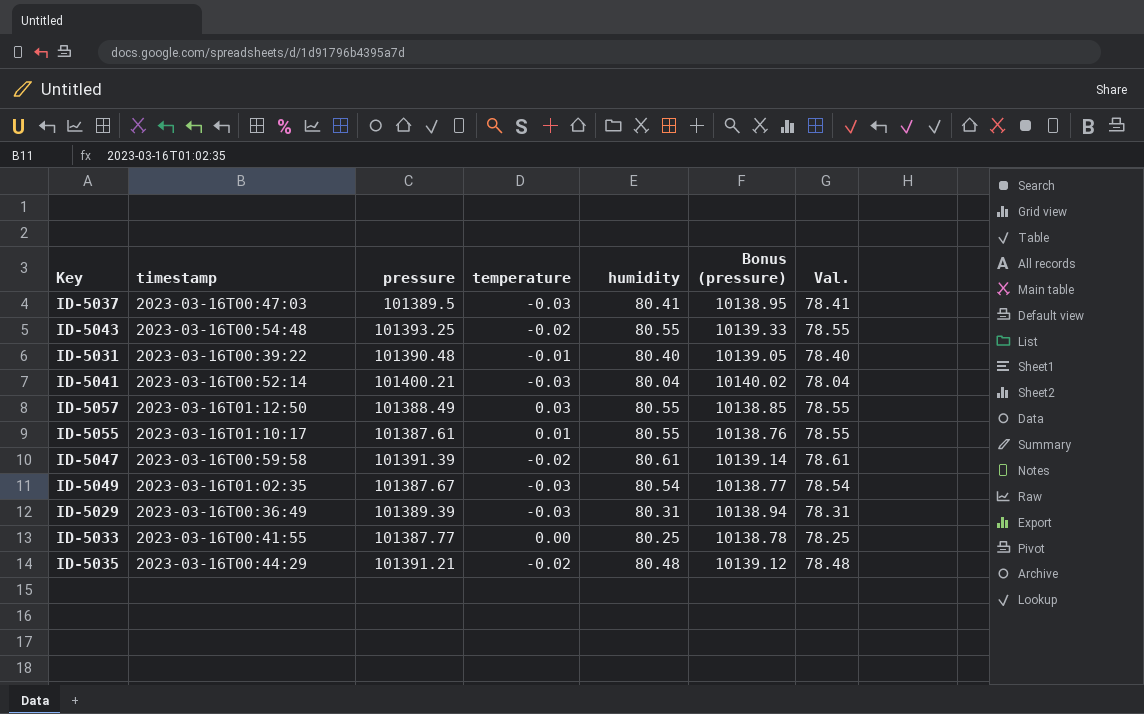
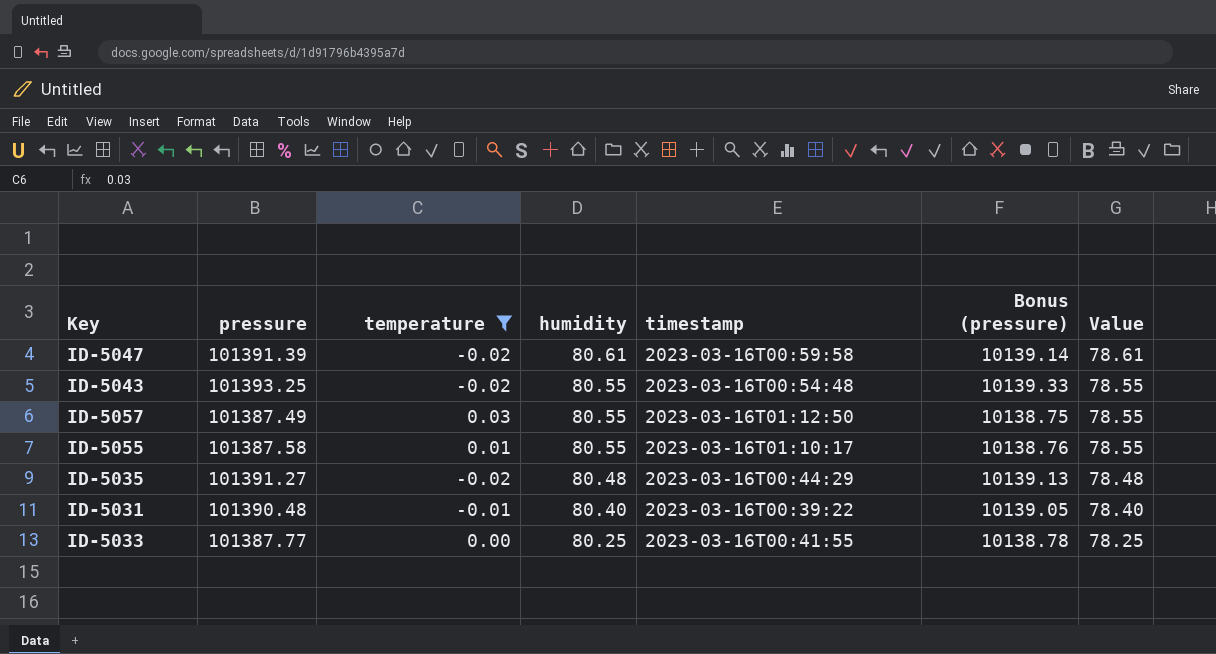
filter: none -> temperature != -0.03
row order: none -> humidity descending
column timestamp | position: 2 -> 5
column name: Val. -> Value
ID-5057 | pressure: 101388.49 -> 101387.49
ID-5057 | Bonus (pressure): 10138.85 -> 10138.75
ID-5055 | pressure: 101387.61 -> 101387.58
ID-5035 | pressure: 101391.21 -> 101391.27
ID-5035 | Bonus (pressure): 10139.12 -> 10139.13

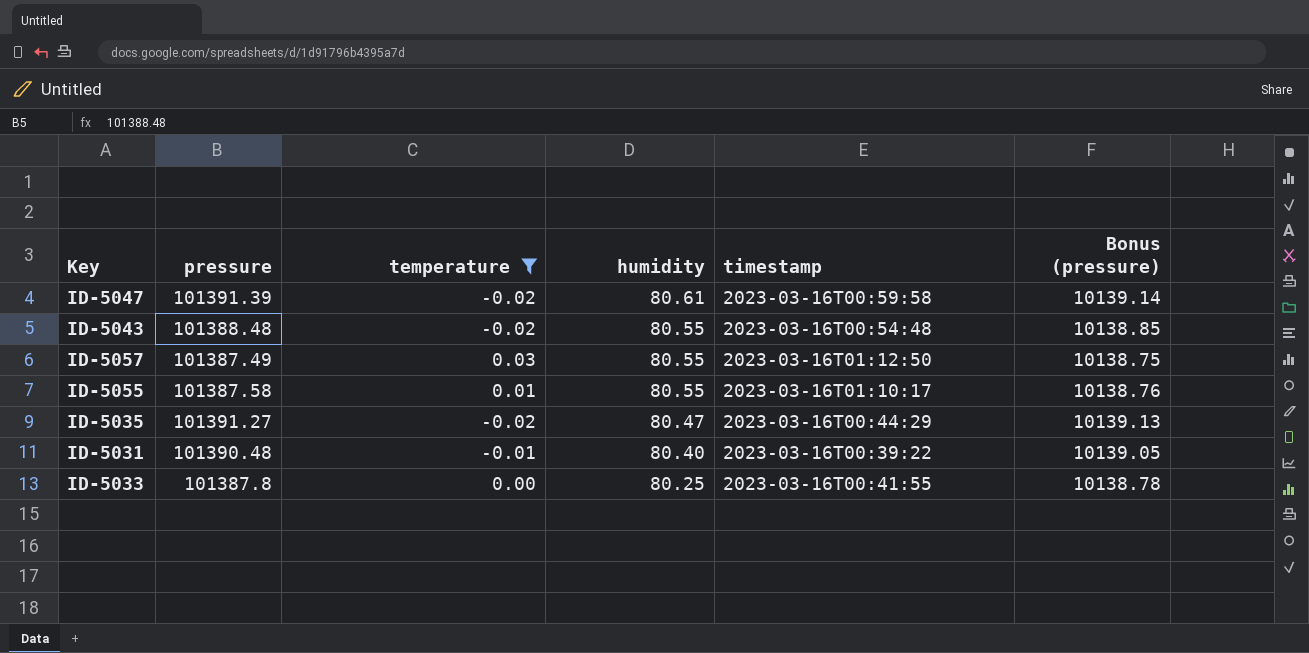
column Value | formula: [humidity] - 2 -> none
ID-5043 | pressure: 101393.25 -> 101388.48
ID-5043 | Bonus (pressure): 10139.33 -> 10138.85
ID-5035 | humidity: 80.48 -> 80.47
ID-5033 | pressure: 101387.77 -> 101387.8

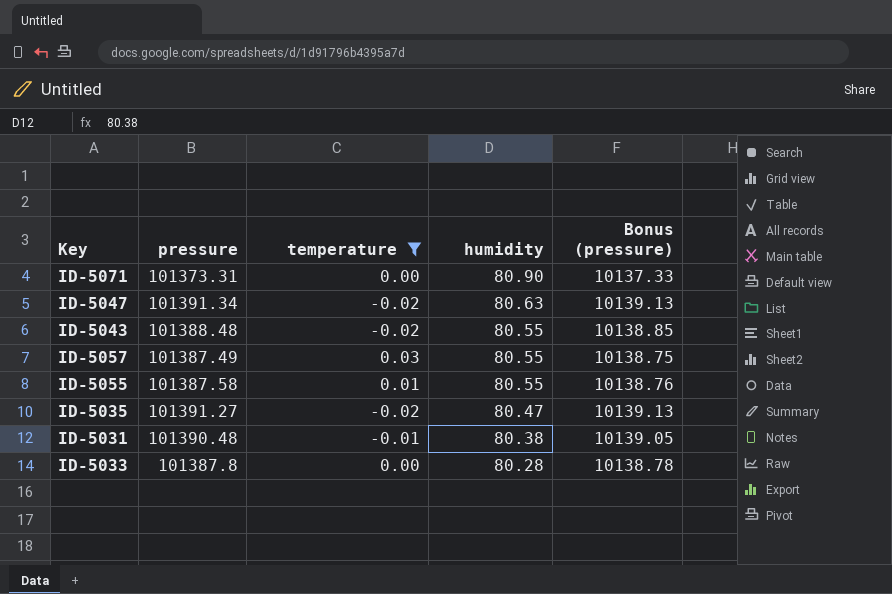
column timestamp | position: 5 -> none
row ID-5071: none -> 101373.31 | 0.00 | 80.90 | 10137.33
ID-5047 | pressure: 101391.39 -> 101391.34
ID-5047 | humidity: 80.61 -> 80.63
ID-5047 | Bonus (pressure): 10139.14 -> 10139.13
ID-5031 | humidity: 80.40 -> 80.38
ID-5033 | humidity: 80.25 -> 80.28

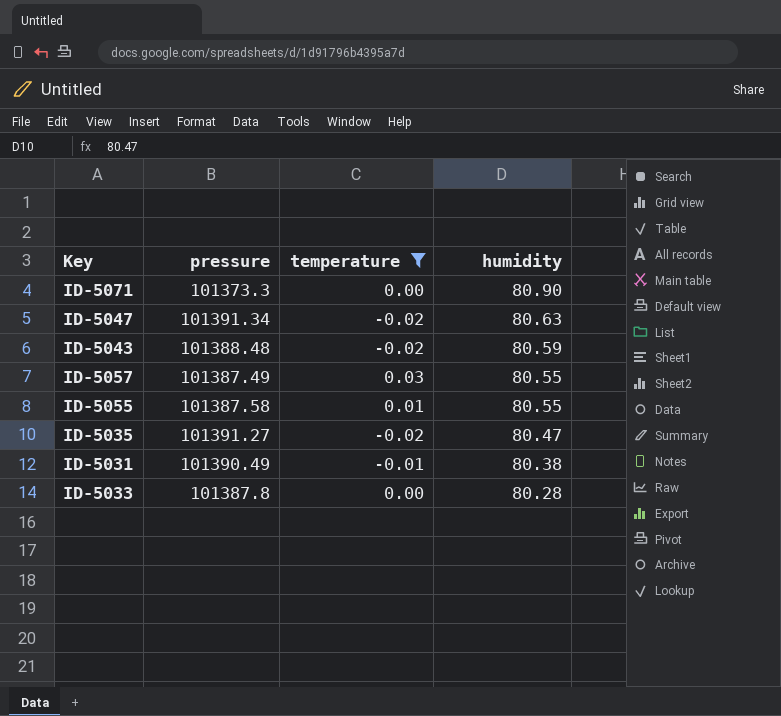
column Bonus (pressure) | formula: [pressure] * 0.1 -> none
ID-5071 | pressure: 101373.31 -> 101373.3
ID-5043 | humidity: 80.55 -> 80.59
ID-5031 | pressure: 101390.48 -> 101390.49

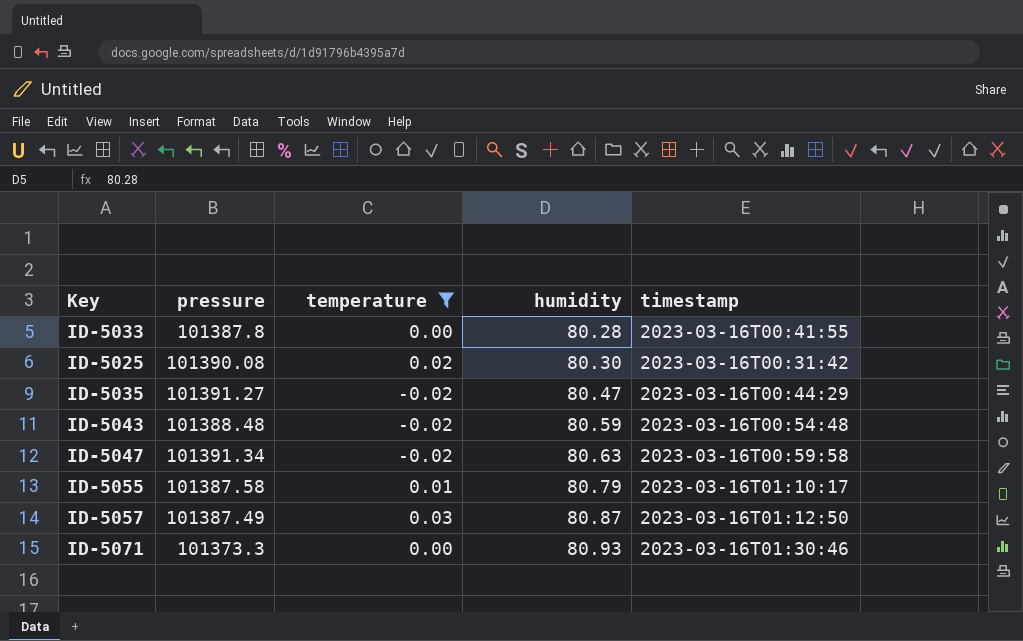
row order: humidity descending -> humidity ascending
column timestamp | position: none -> 5
row ID-5031: 101390.49 | -0.01 | 80.38 -> none
row ID-5025: none -> 101390.08 | 0.02 | 80.30 | 2023-03-16T00:31:42
ID-5055 | humidity: 80.55 -> 80.79
ID-5057 | humidity: 80.55 -> 80.87
ID-5071 | humidity: 80.90 -> 80.93

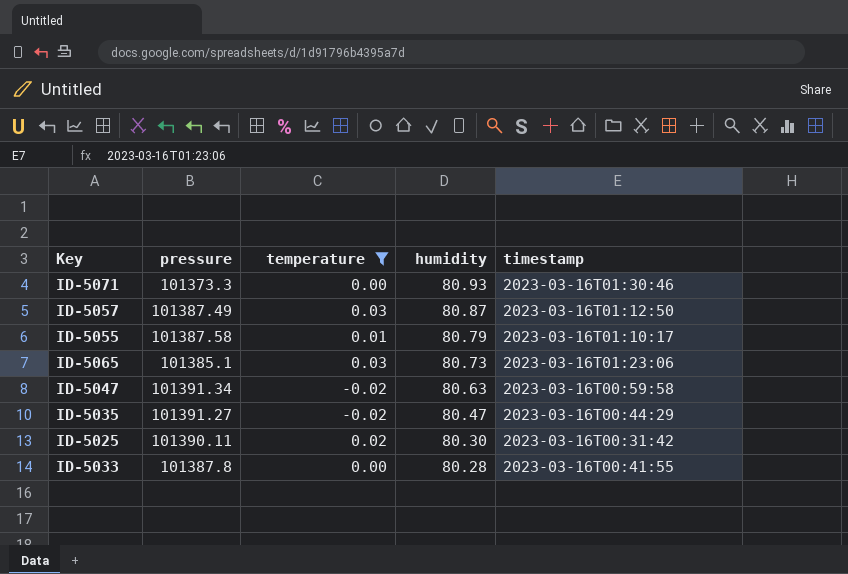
row order: humidity ascending -> humidity descending
row ID-5043: 101388.48 | -0.02 | 80.59 | 2023-03-16T00:54:48 -> none
row ID-5065: none -> 101385.1 | 0.03 | 80.73 | 2023-03-16T01:23:06
ID-5025 | pressure: 101390.08 -> 101390.11

